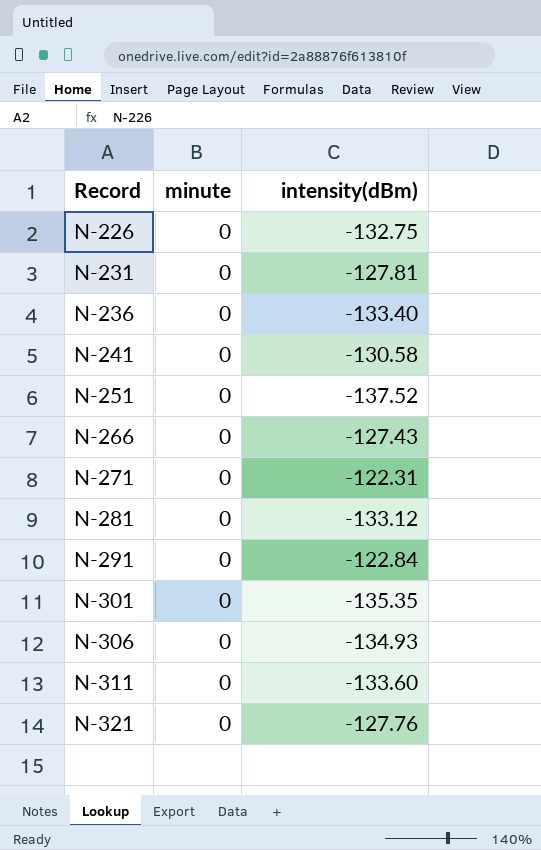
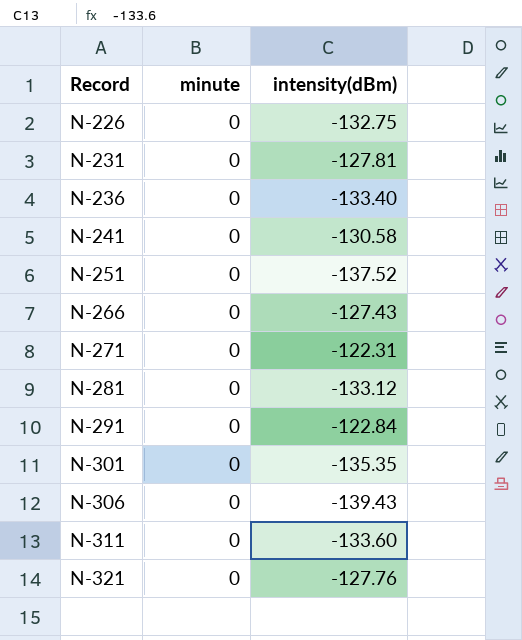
N-306 | intensity(dBm): -134.93 -> -139.43

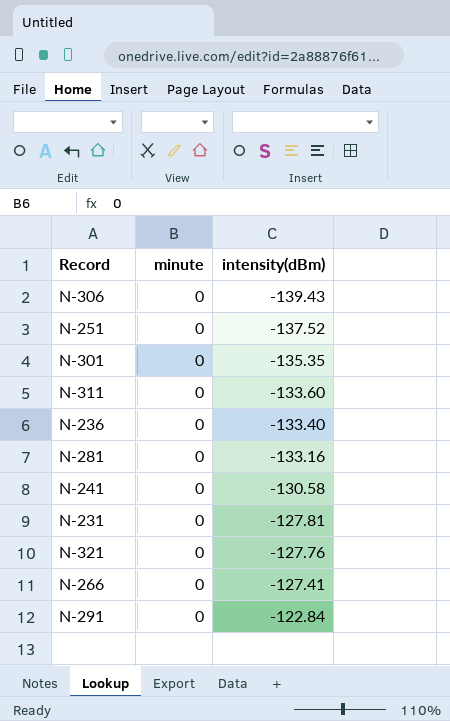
row order: Record ascending -> intensity(dBm) ascending
row N-226: 0 | -132.75 -> none
row N-271: 0 | -122.31 -> none
N-281 | intensity(dBm): -133.12 -> -133.16
N-266 | intensity(dBm): -127.43 -> -127.41

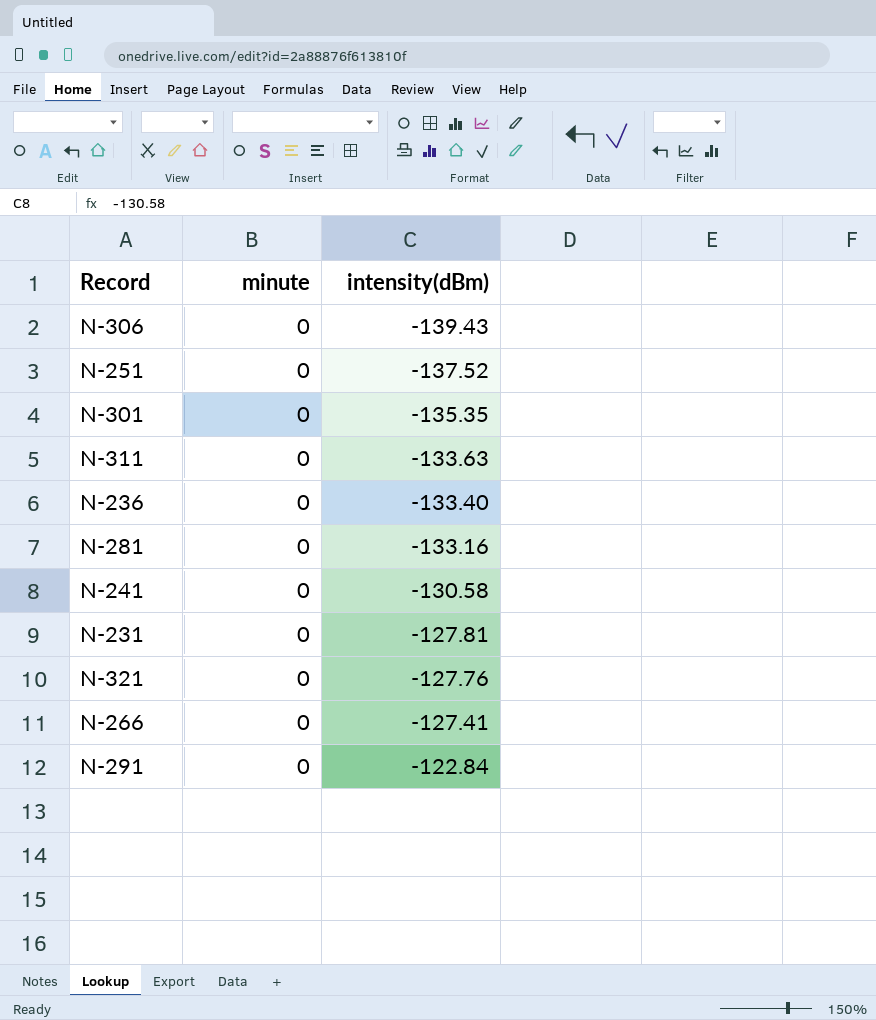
N-311 | intensity(dBm): -133.60 -> -133.63

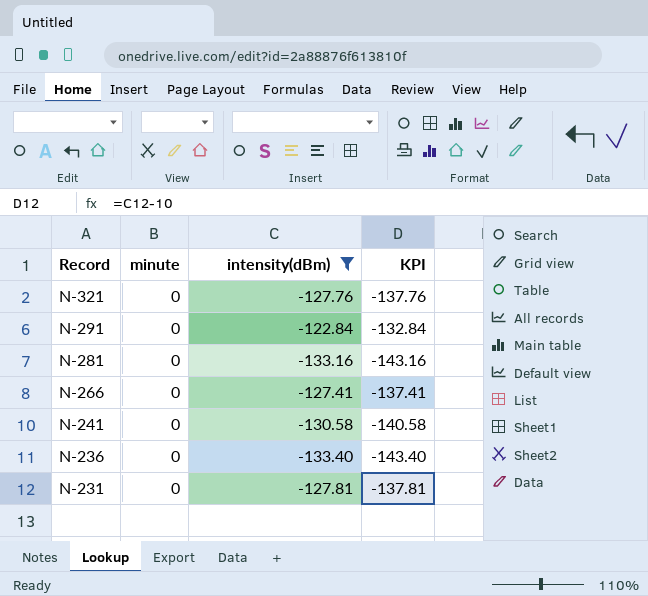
filter: none -> intensity(dBm) >= -133.40
row order: intensity(dBm) ascending -> Record descending
column KPI | formula: none -> [intensity(dBm)] - 10

